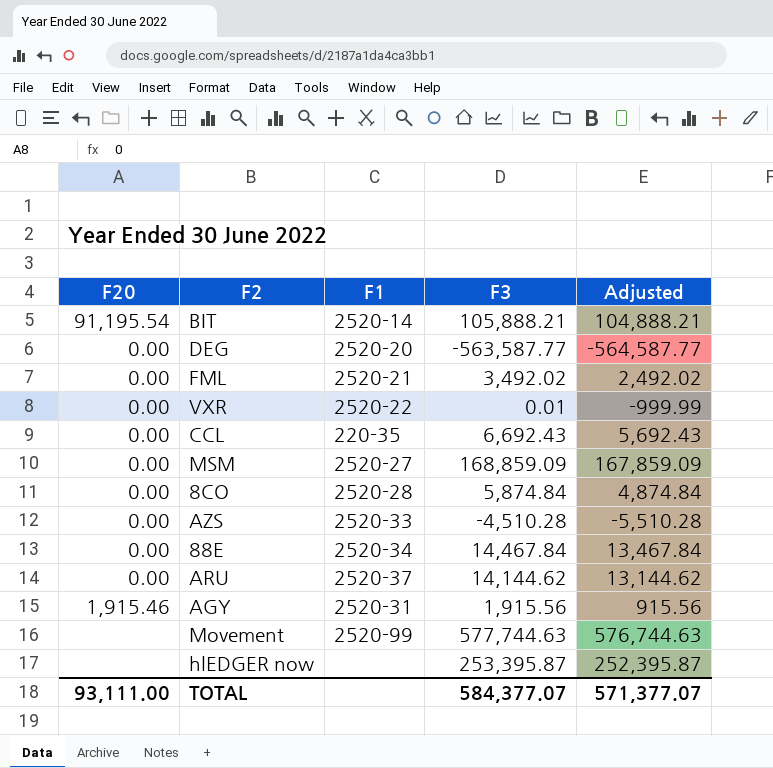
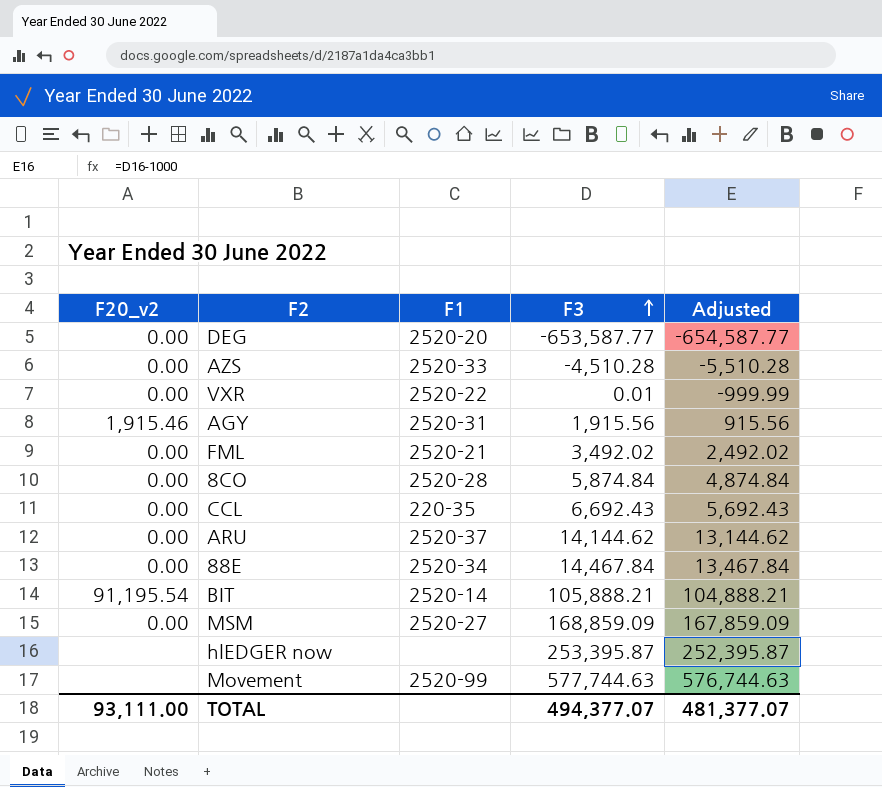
row order: none -> F3 ascending
column name: F20 -> F20_v2
DEG | F3: -563,587.77 -> -653,587.77
DEG | Adjusted: -564,587.77 -> -654,587.77
TOTAL | F3: 584,377.07 -> 494,377.07
TOTAL | Adjusted: 571,377.07 -> 481,377.07

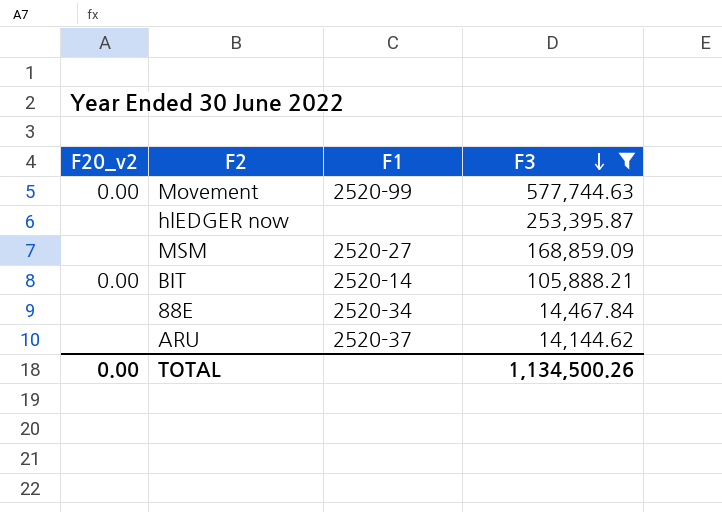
filter: none -> F3 >= 14,144.62
row order: F3 ascending -> F3 descending
column Adjusted | formula: [F3] - 1000 -> none
Movement | F20_v2: none -> 0.00
MSM | F20_v2: 0.00 -> none
BIT | F20_v2: 91,195.54 -> 0.00
88E | F20_v2: 0.00 -> none
ARU | F20_v2: 0.00 -> none
TOTAL | F20_v2: 93,111.00 -> 0.00
TOTAL | F3: 494,377.07 -> 1,134,500.26

